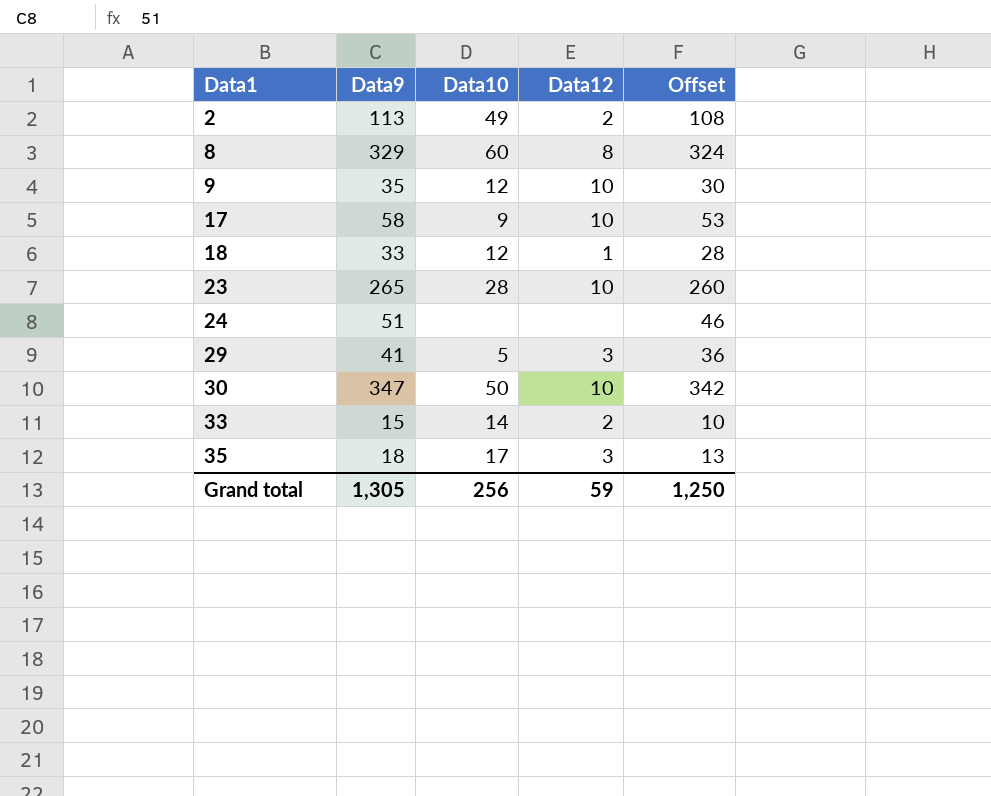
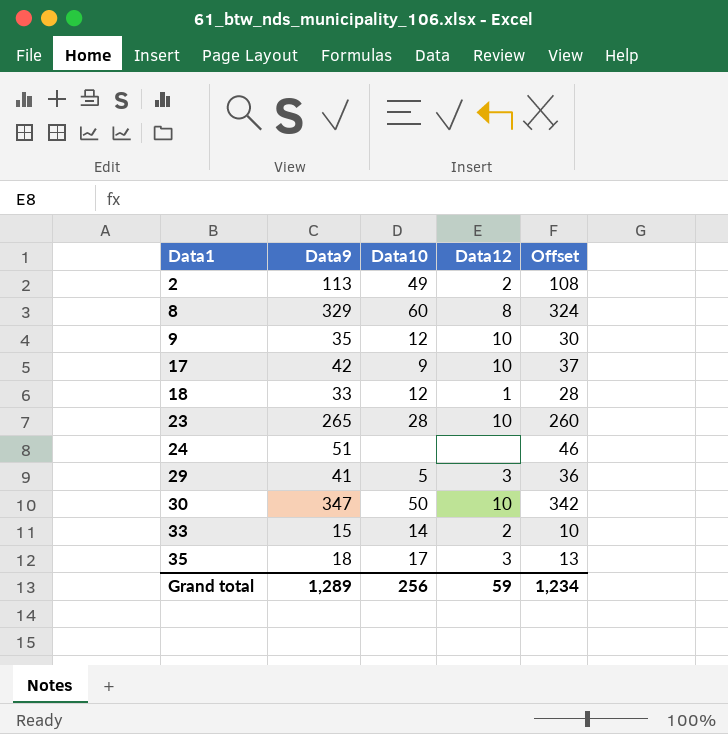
17 | Data9: 58 -> 42
17 | Offset: 53 -> 37
Grand total | Data9: 1,305 -> 1,289
Grand total | Offset: 1,250 -> 1,234

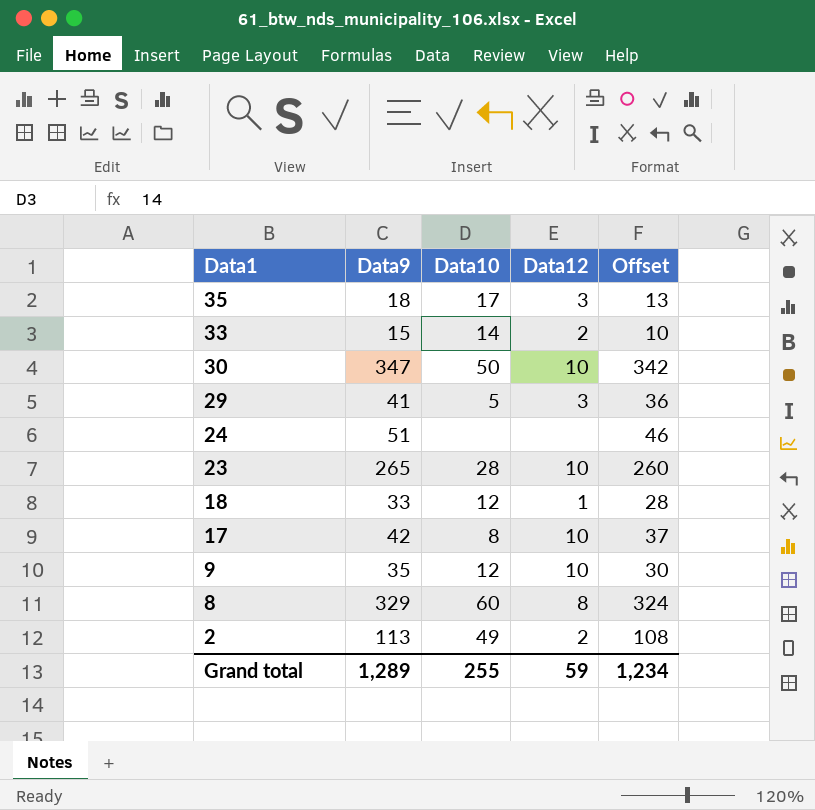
row order: Data1 ascending -> Data1 descending
17 | Data10: 9 -> 8
Grand total | Data10: 256 -> 255

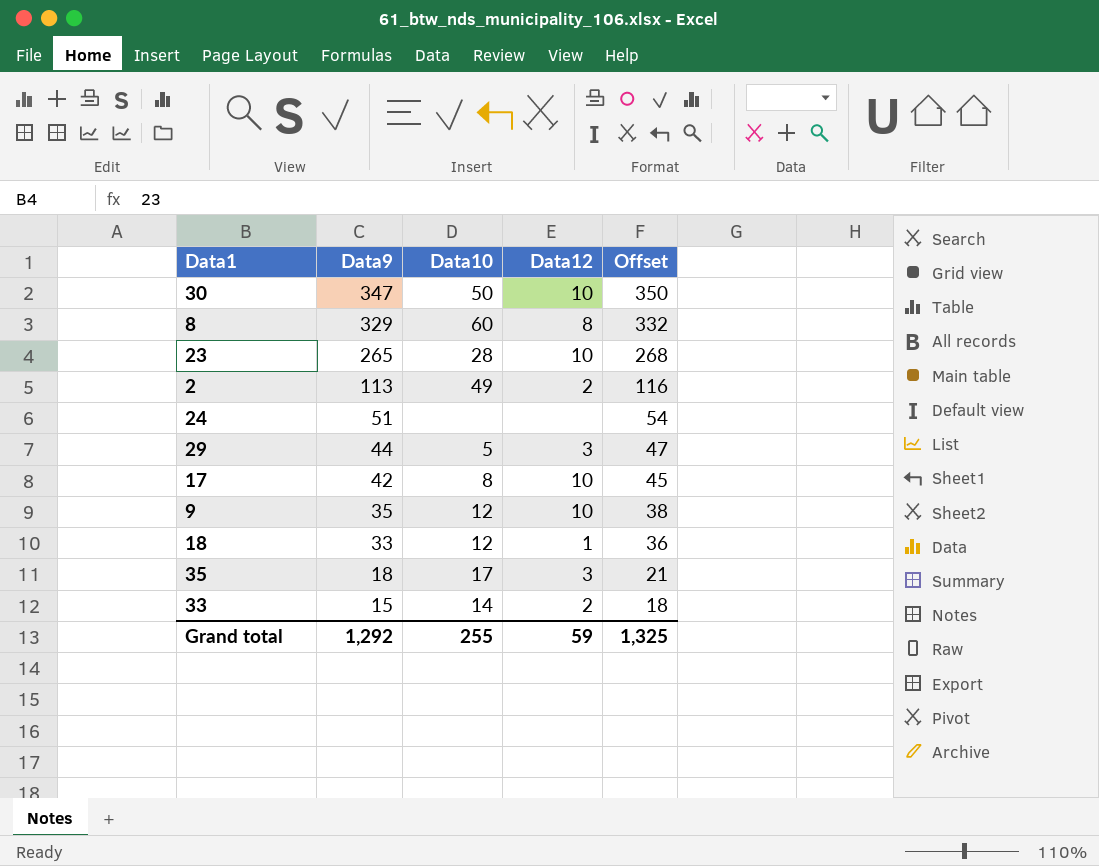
row order: Data1 descending -> Data9 descending
column Offset | formula: [Data9] - 5 -> [Data9] + 3
29 | Data9: 41 -> 44
Grand total | Data9: 1,289 -> 1,292
Grand total | Offset: 1,234 -> 1,325

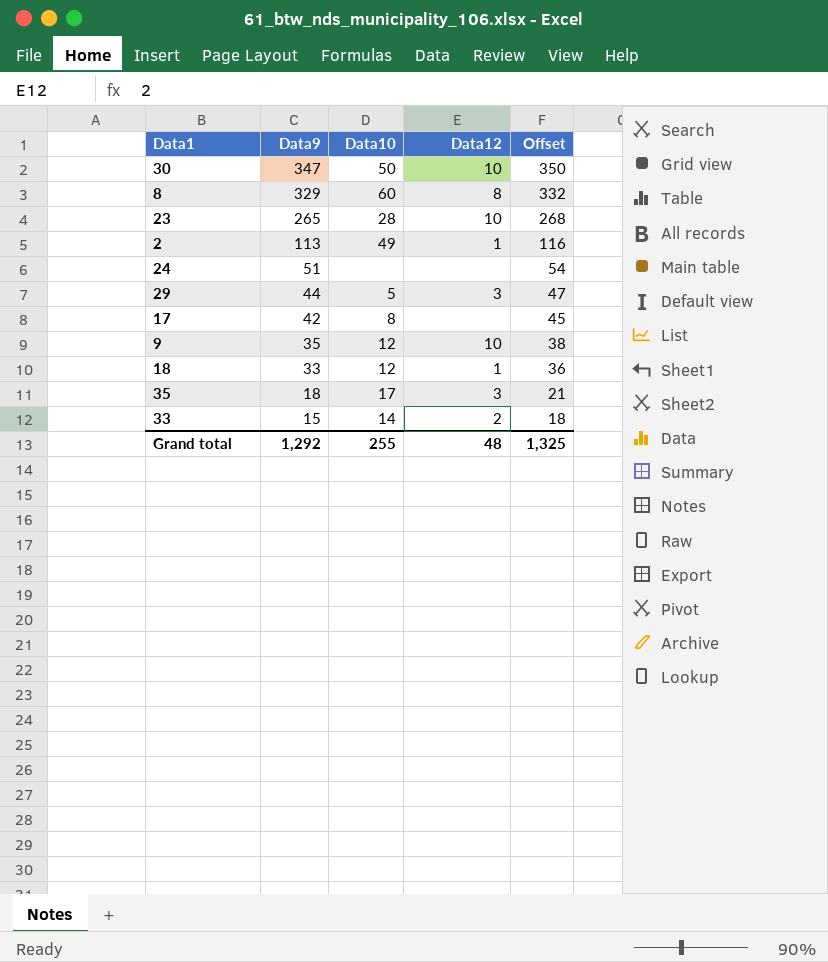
2 | Data12: 2 -> 1
17 | Data12: 10 -> none
Grand total | Data12: 59 -> 48

